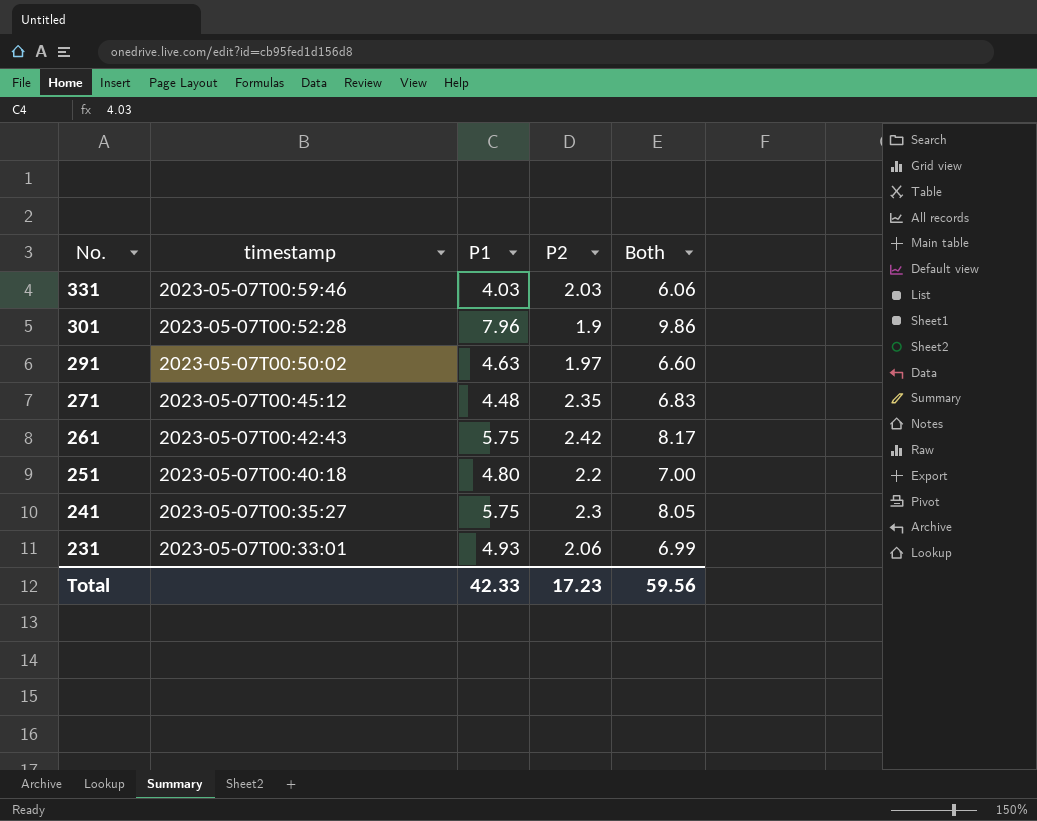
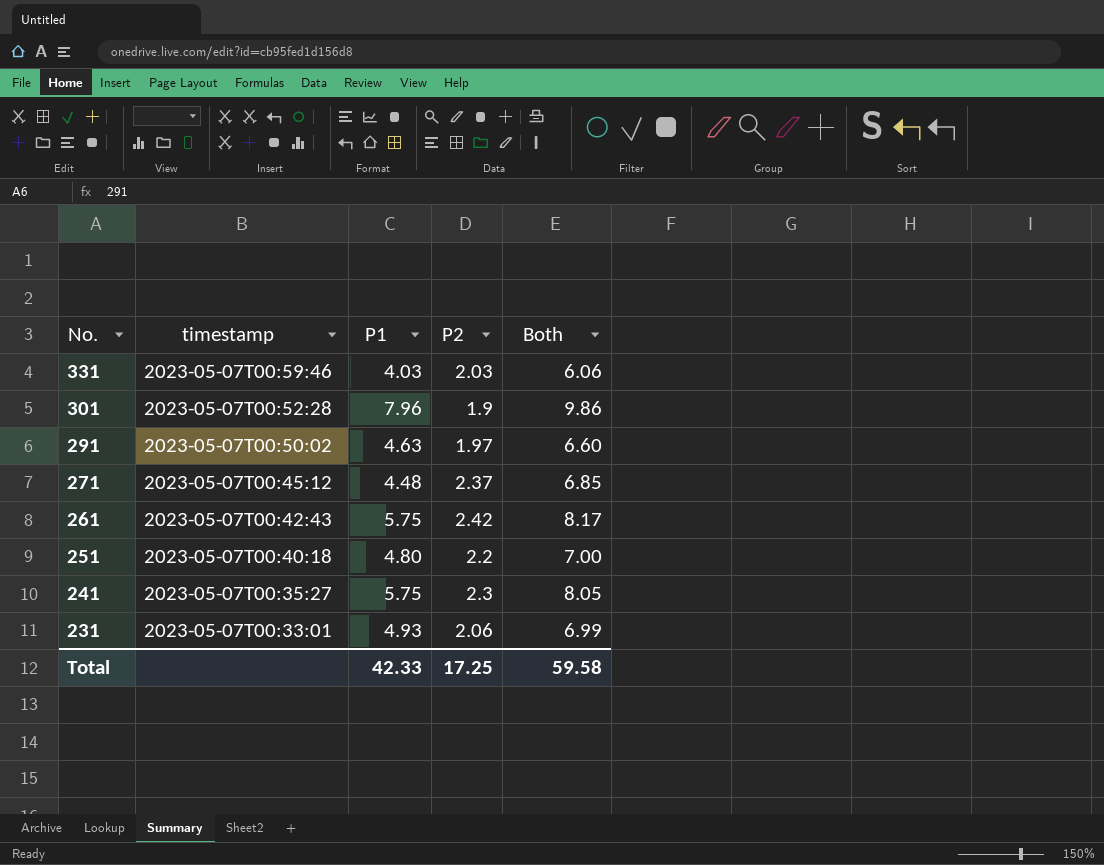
271 | P2: 2.35 -> 2.37
271 | Both: 6.83 -> 6.85
Total | P2: 17.23 -> 17.25
Total | Both: 59.56 -> 59.58

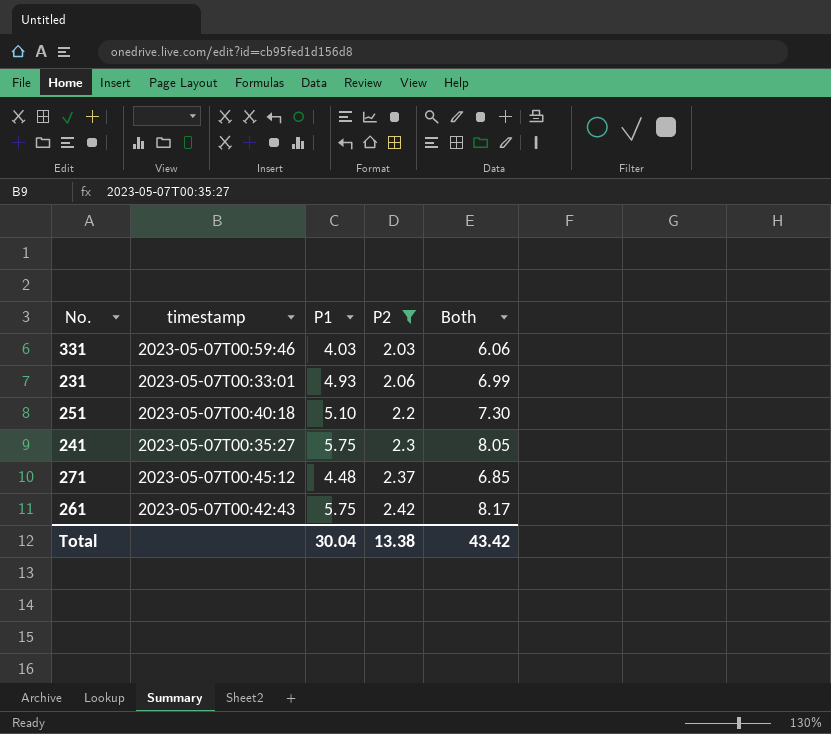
filter: none -> P2 >= 2.03
row order: No. descending -> P2 ascending
251 | P1: 4.80 -> 5.10
251 | Both: 7.00 -> 7.30
Total | P1: 42.33 -> 30.04
Total | P2: 17.25 -> 13.38
Total | Both: 59.58 -> 43.42

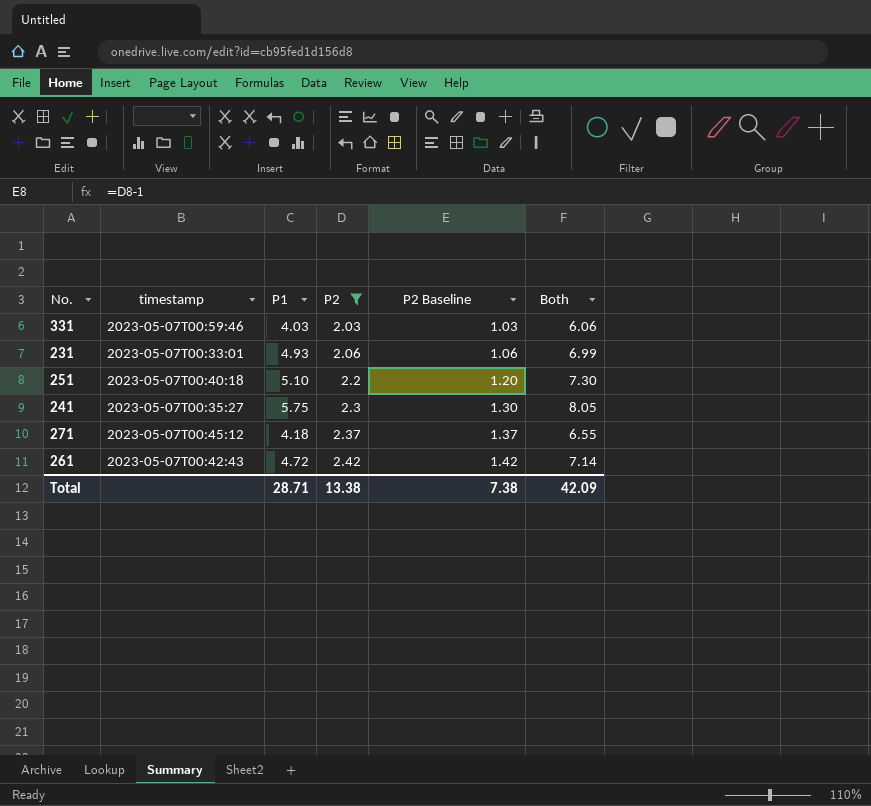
column P2 Baseline | formula: none -> [P2] - 1
271 | P1: 4.48 -> 4.18
271 | Both: 6.85 -> 6.55
261 | P1: 5.75 -> 4.72
261 | Both: 8.17 -> 7.14
Total | P1: 30.04 -> 28.71
Total | Both: 43.42 -> 42.09

